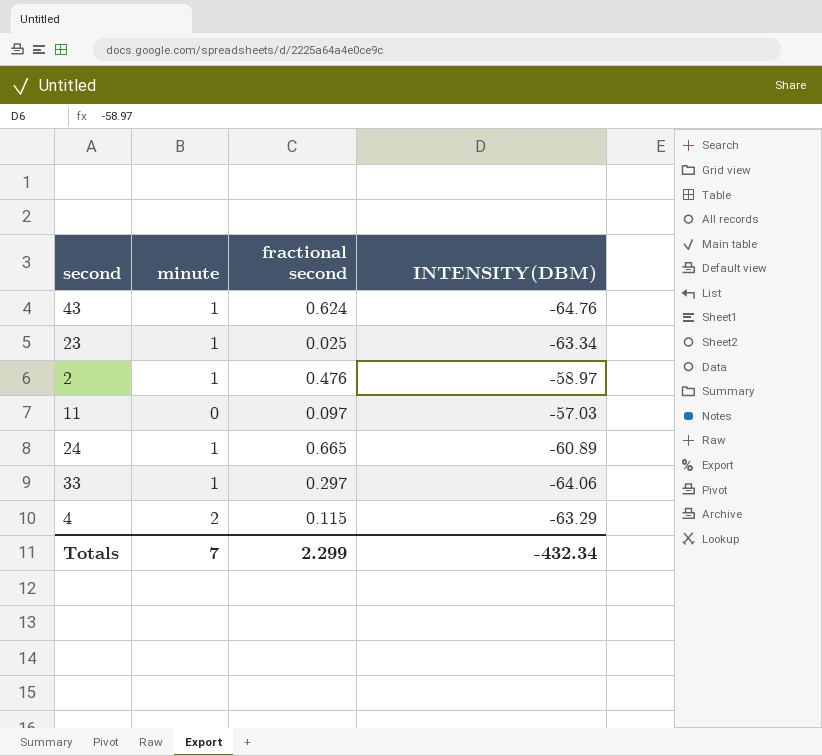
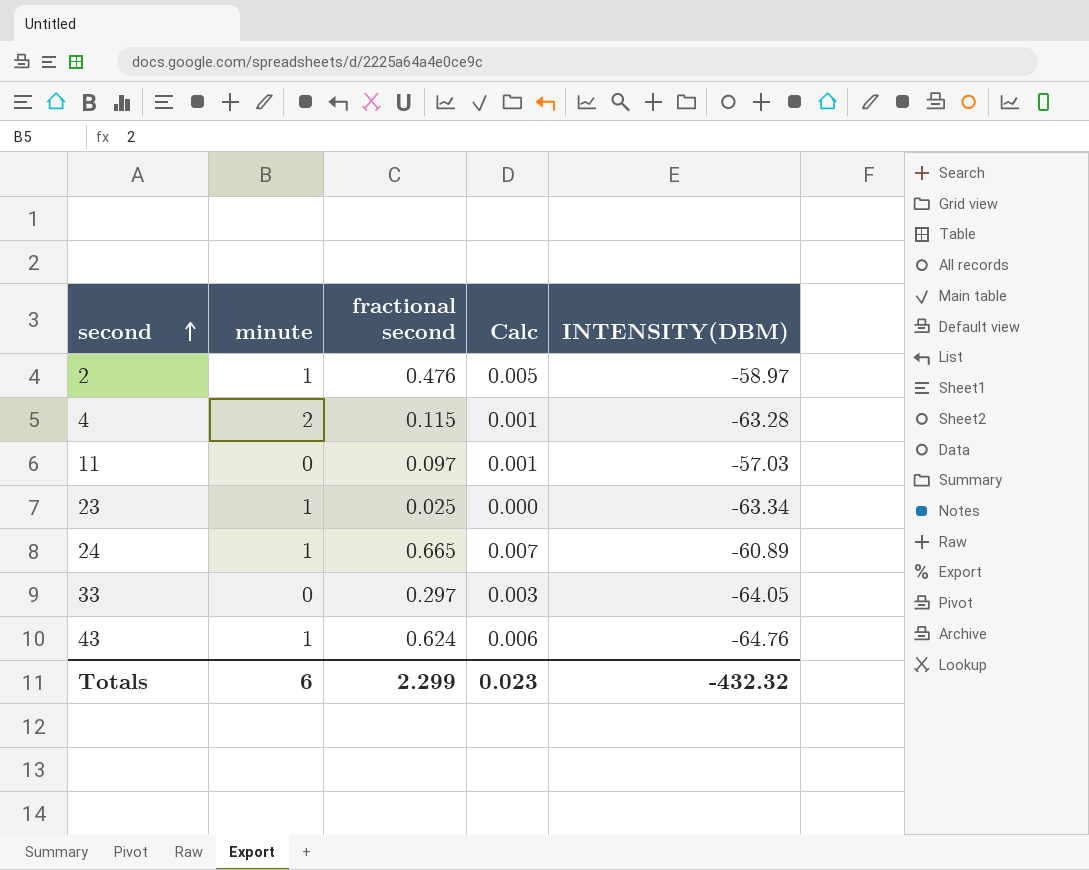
row order: none -> second ascending
column Calc | formula: none -> [fractional second] * 0.01
4 | INTENSITY(DBM): -63.29 -> -63.28
33 | minute: 1 -> 0
33 | INTENSITY(DBM): -64.06 -> -64.05
Totals | minute: 7 -> 6
Totals | INTENSITY(DBM): -432.34 -> -432.32

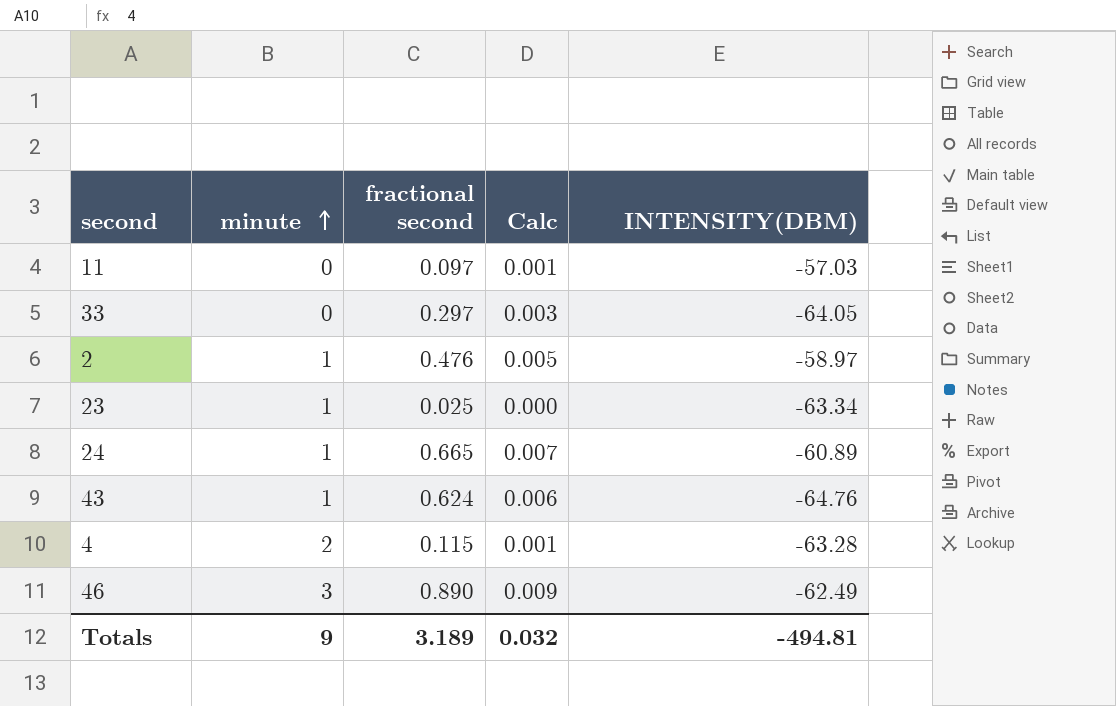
row order: second ascending -> minute ascending
row 46: none -> 3 | 0.890 | 0.009 | -62.49
Totals | minute: 6 -> 9
Totals | fractional second: 2.299 -> 3.189
Totals | Calc: 0.023 -> 0.032
Totals | INTENSITY(DBM): -432.32 -> -494.81

